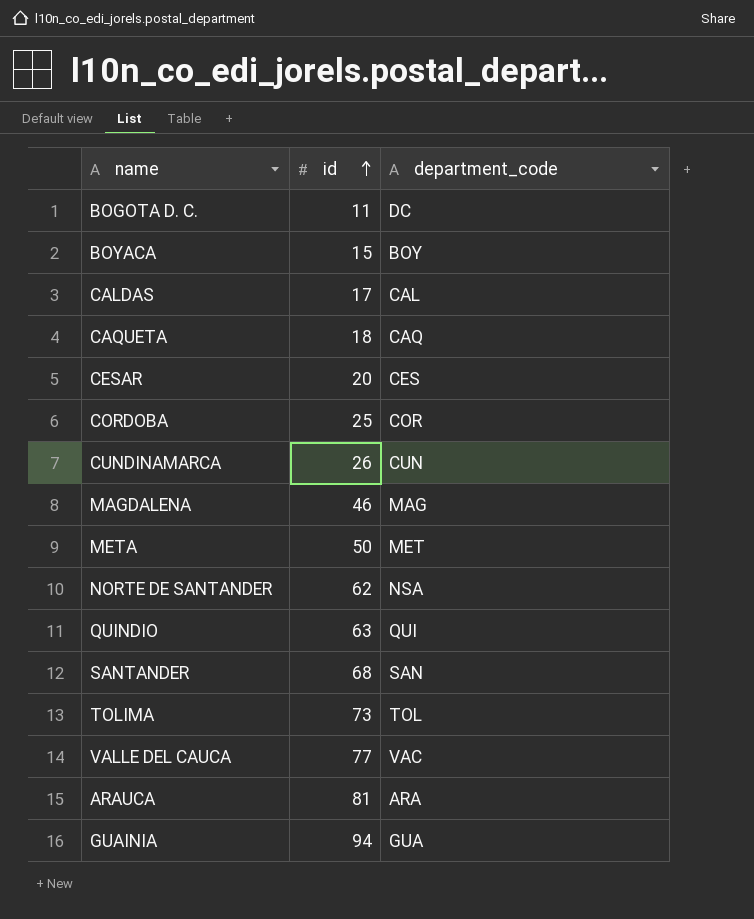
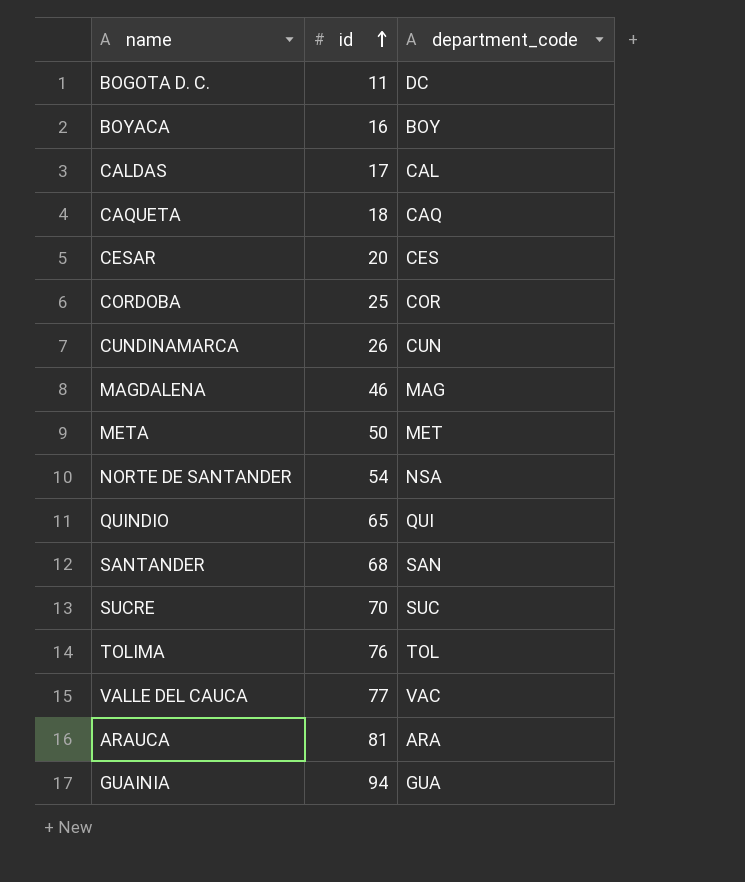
BOYACA | id: 15 -> 16
NORTE DE SANTANDER | id: 62 -> 54
QUINDIO | id: 63 -> 65
row SUCRE: none -> 70 | SUC
TOLIMA | id: 73 -> 76

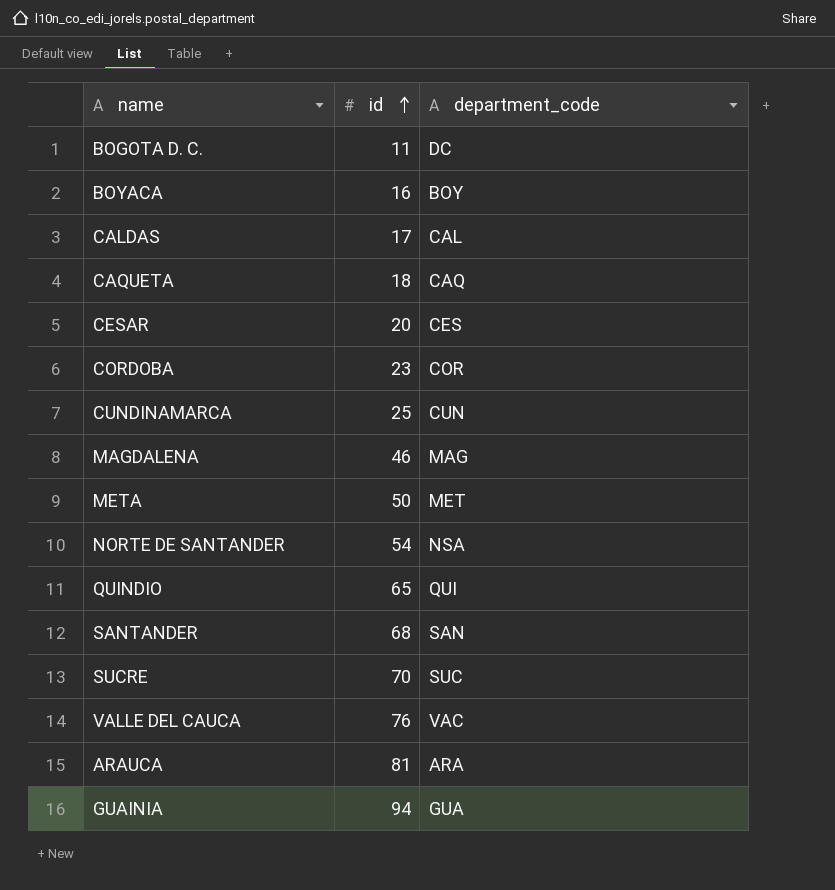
row TOLIMA: 76 | TOL -> none
CORDOBA | id: 25 -> 23
CUNDINAMARCA | id: 26 -> 25
VALLE DEL CAUCA | id: 77 -> 76

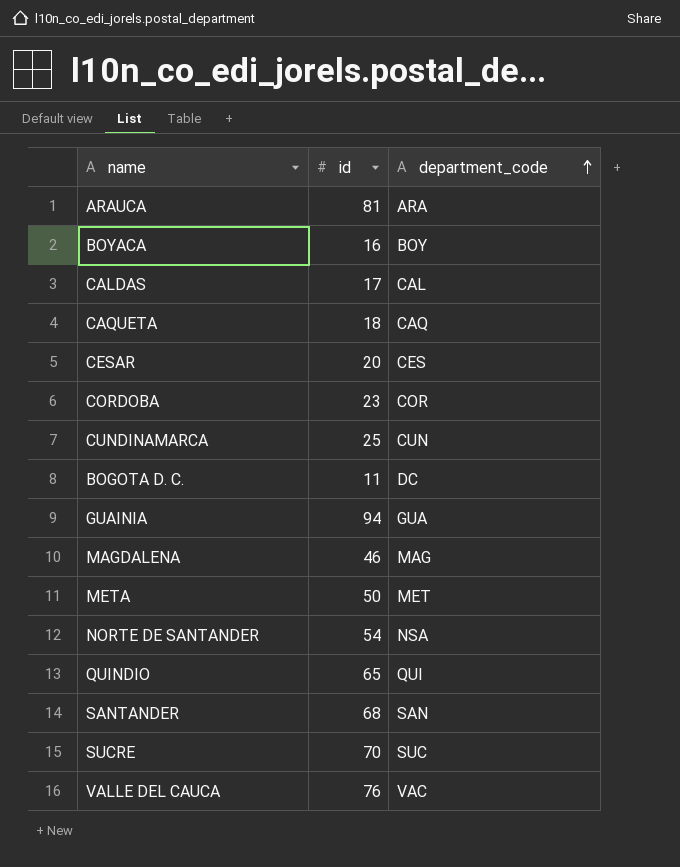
row order: id ascending -> department_code ascending

